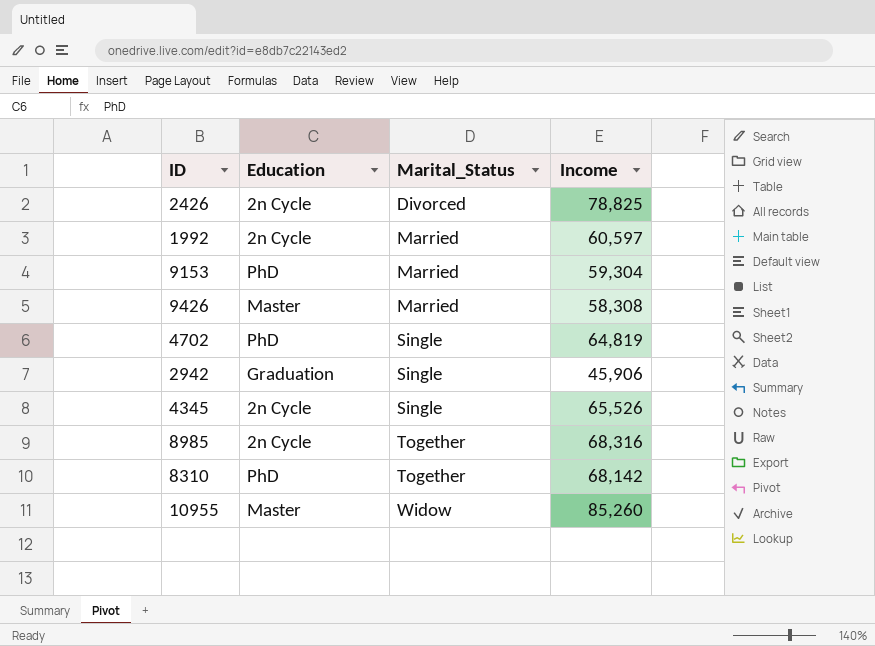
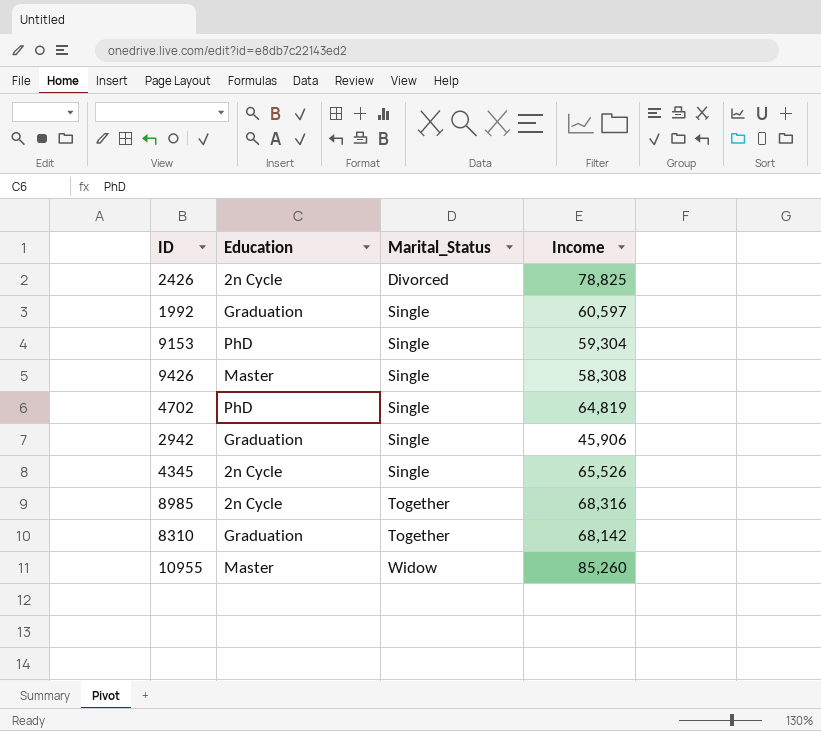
1992 | Education: 2n Cycle -> Graduation
1992 | Marital_Status: Married -> Single
9153 | Marital_Status: Married -> Single
9426 | Marital_Status: Married -> Single
8310 | Education: PhD -> Graduation

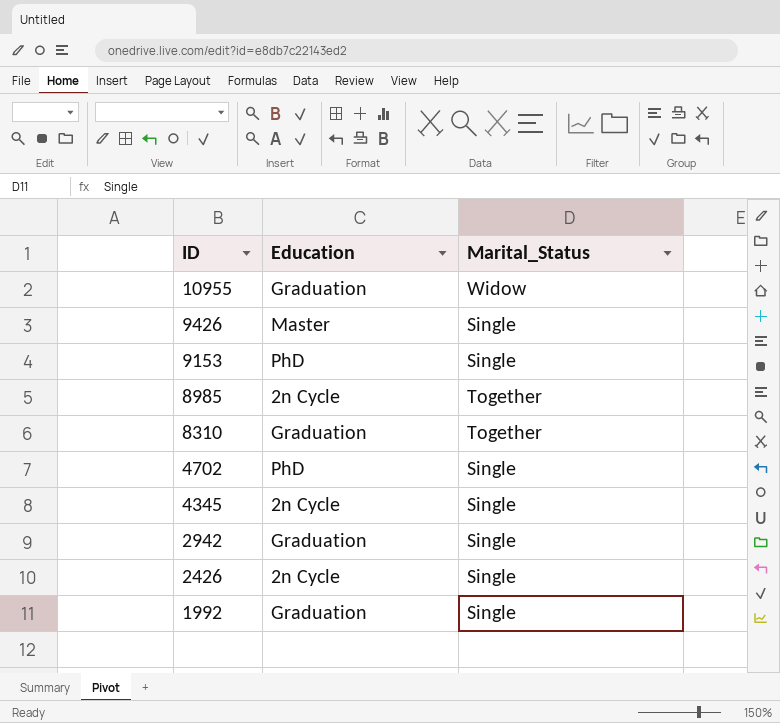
row order: Marital_Status ascending -> ID descending
column Income | position: 4 -> none
10955 | Education: Master -> Graduation
2426 | Marital_Status: Divorced -> Single

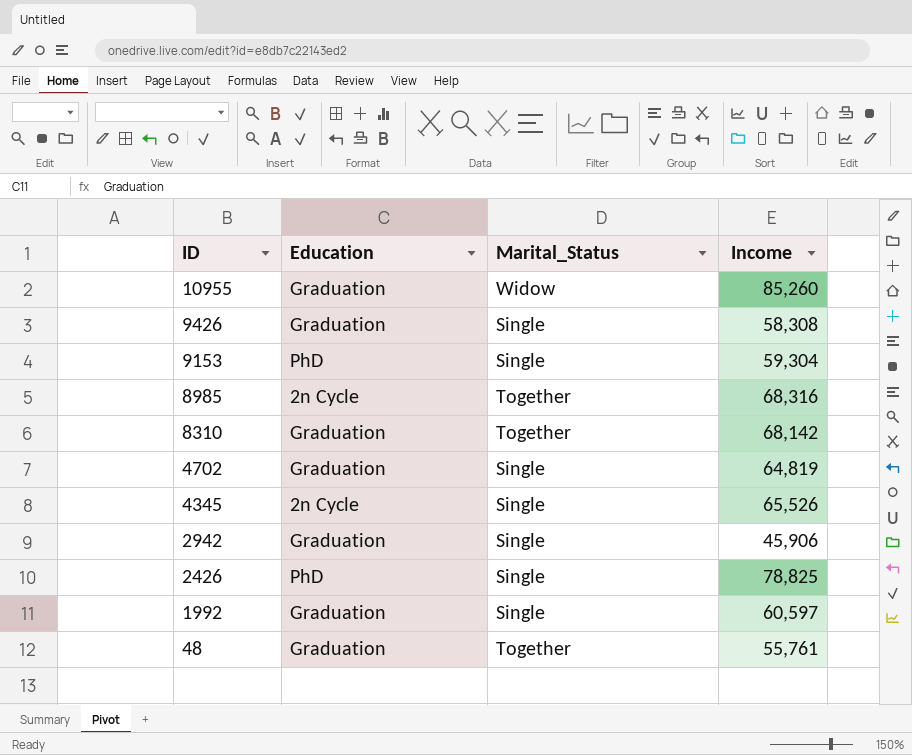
column Income | position: none -> 4
9426 | Education: Master -> Graduation
4702 | Education: PhD -> Graduation
2426 | Education: 2n Cycle -> PhD
row 48: none -> Graduation | Together | 55,761

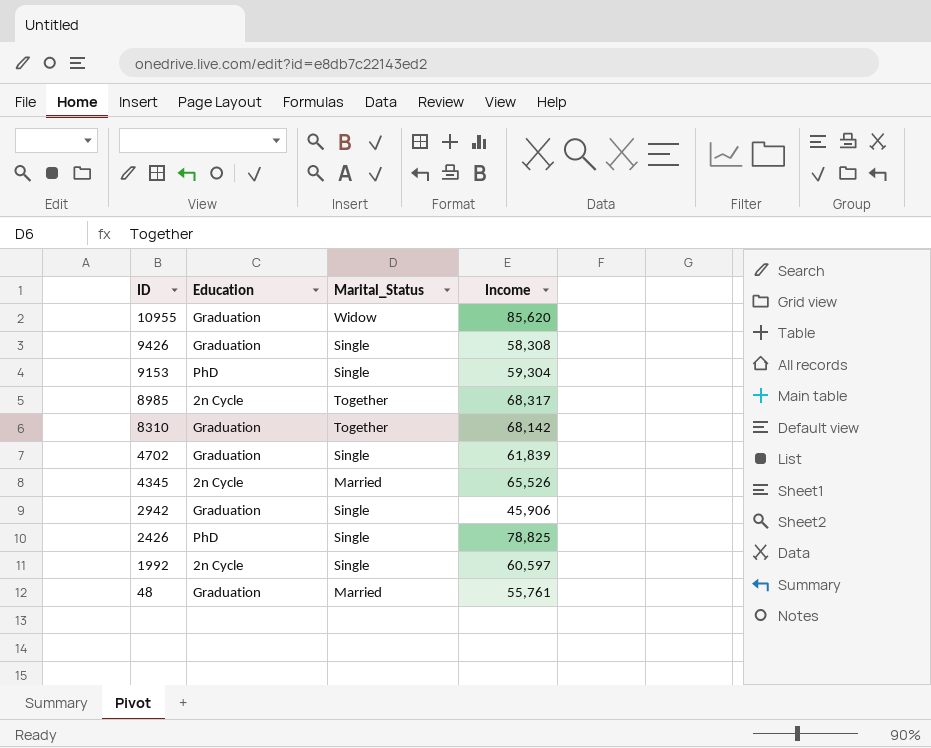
10955 | Income: 85,260 -> 85,620
8985 | Income: 68,316 -> 68,317
4702 | Income: 64,819 -> 61,839
4345 | Marital_Status: Single -> Married
1992 | Education: Graduation -> 2n Cycle
48 | Marital_Status: Together -> Married

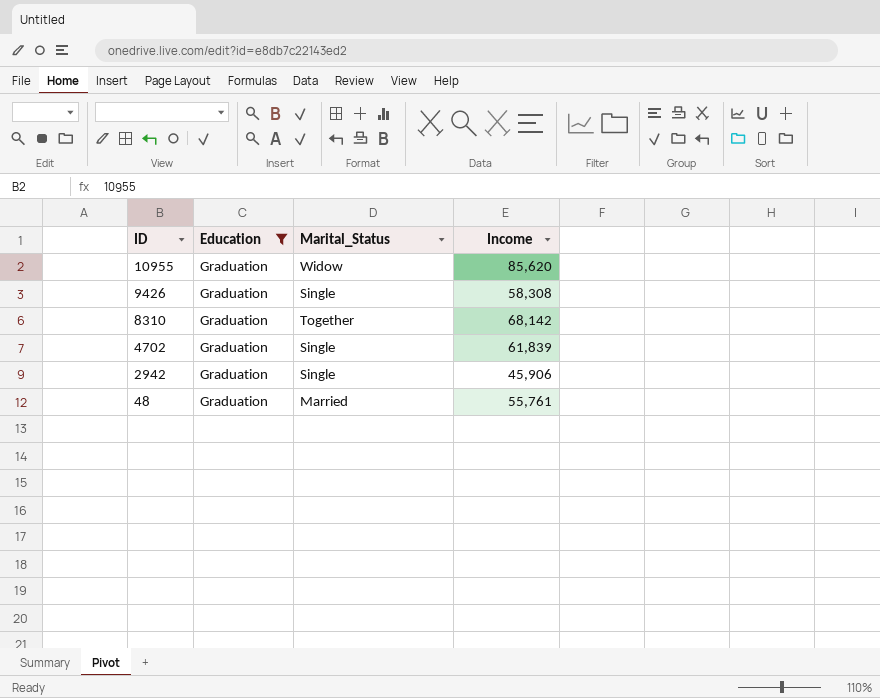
filter: none -> Education = Graduation

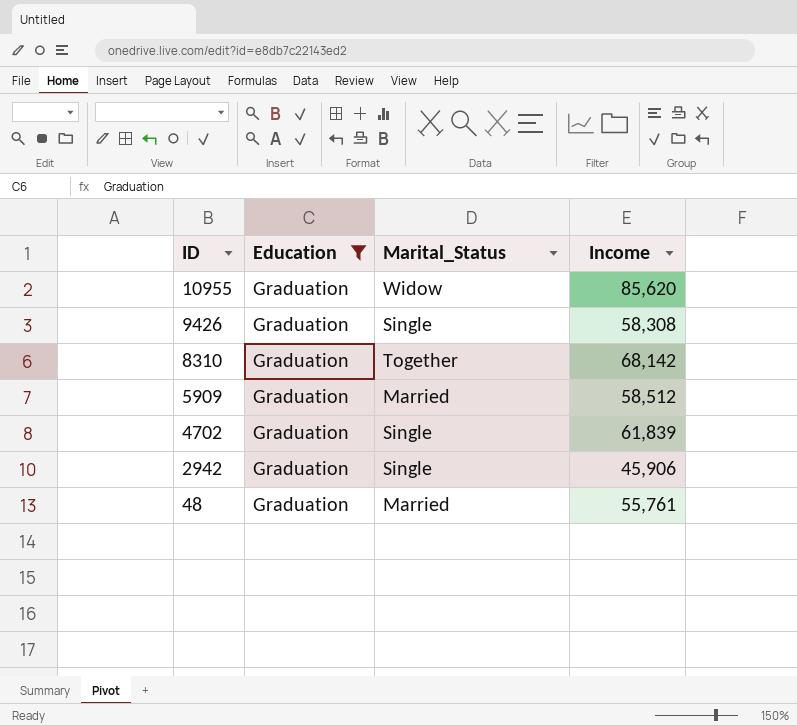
row 5909: none -> Graduation | Married | 58,512

